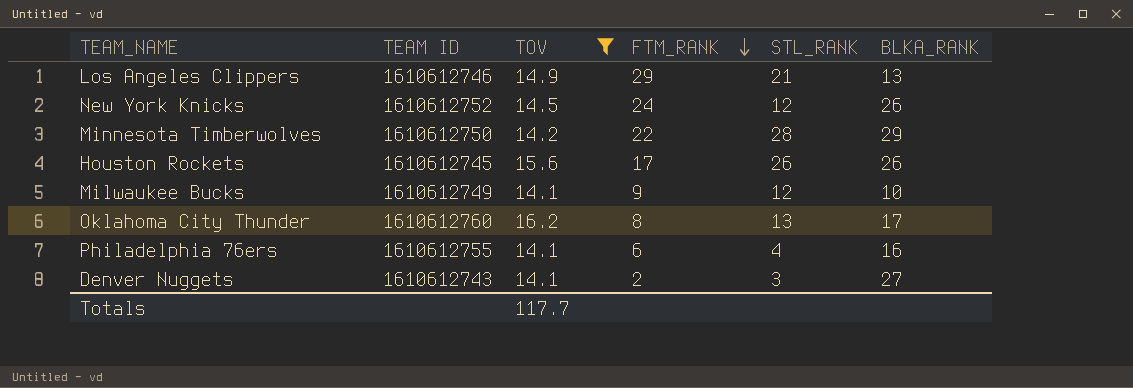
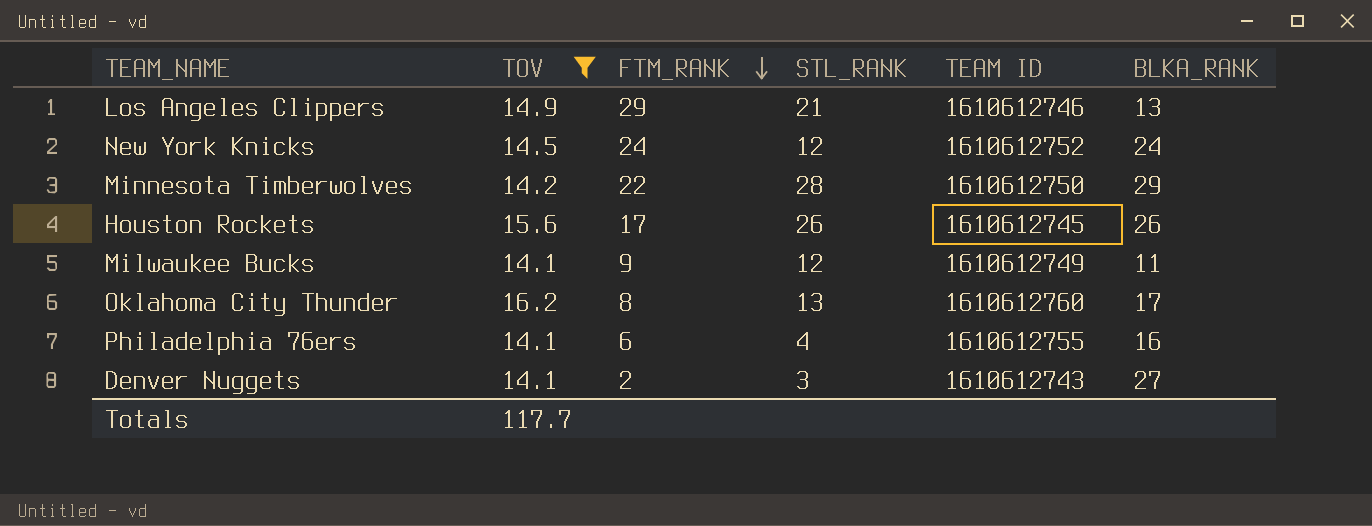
column TEAM ID | position: 2 -> 5
New York Knicks | BLKA_RANK: 26 -> 24
Milwaukee Bucks | BLKA_RANK: 10 -> 11

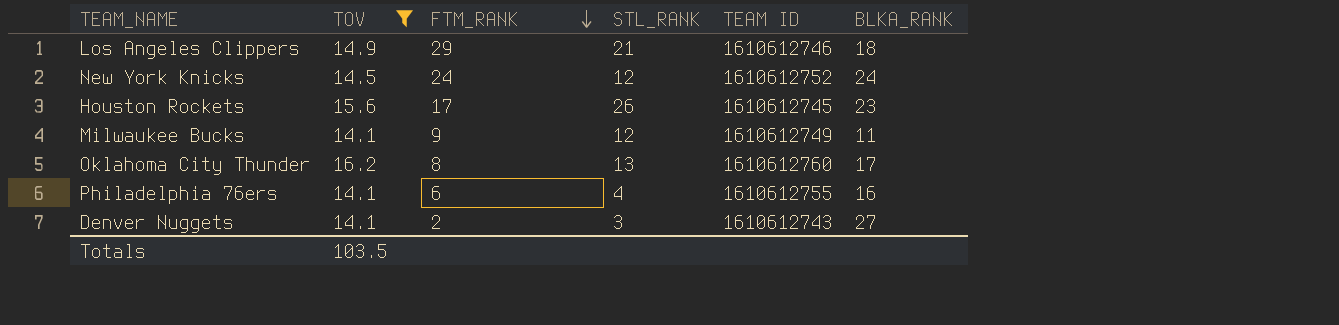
row Minnesota Timberwolves: 14.2 | 22 | 28 | 1610612750 | 29 -> none
Los Angeles Clippers | BLKA_RANK: 13 -> 18
Houston Rockets | BLKA_RANK: 26 -> 23
Totals | TOV: 117.7 -> 103.5

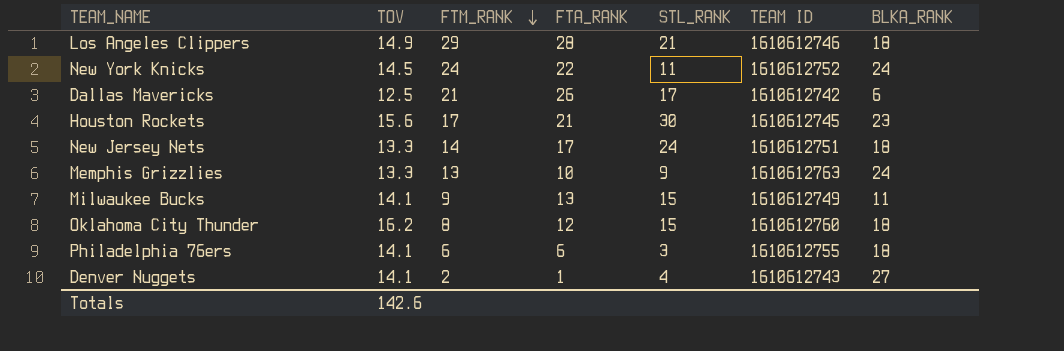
filter: TOV >= 14.1 -> none
column FTA_RANK | position: none -> 4
New York Knicks | STL_RANK: 12 -> 11
Houston Rockets | STL_RANK: 26 -> 30
Milwaukee Bucks | STL_RANK: 12 -> 15
Oklahoma City Thunder | STL_RANK: 13 -> 15
Oklahoma City Thunder | BLKA_RANK: 17 -> 18
Philadelphia 76ers | STL_RANK: 4 -> 3
Philadelphia 76ers | BLKA_RANK: 16 -> 18
Denver Nuggets | STL_RANK: 3 -> 4
Totals | TOV: 103.5 -> 142.6

